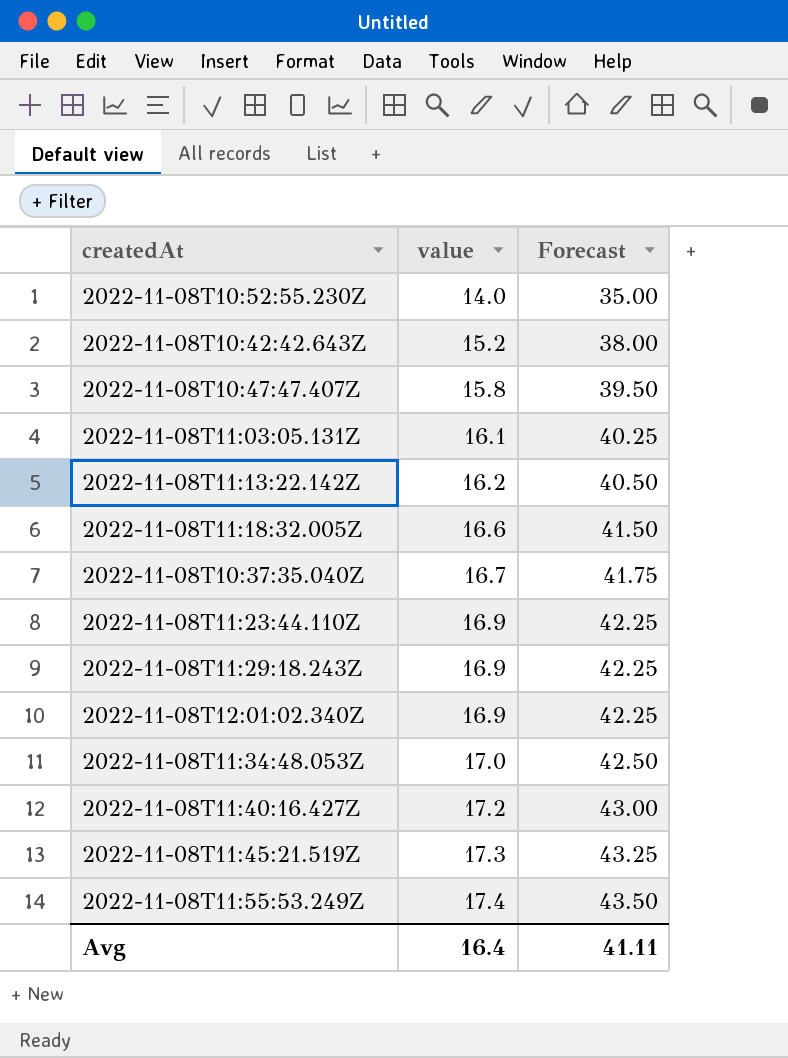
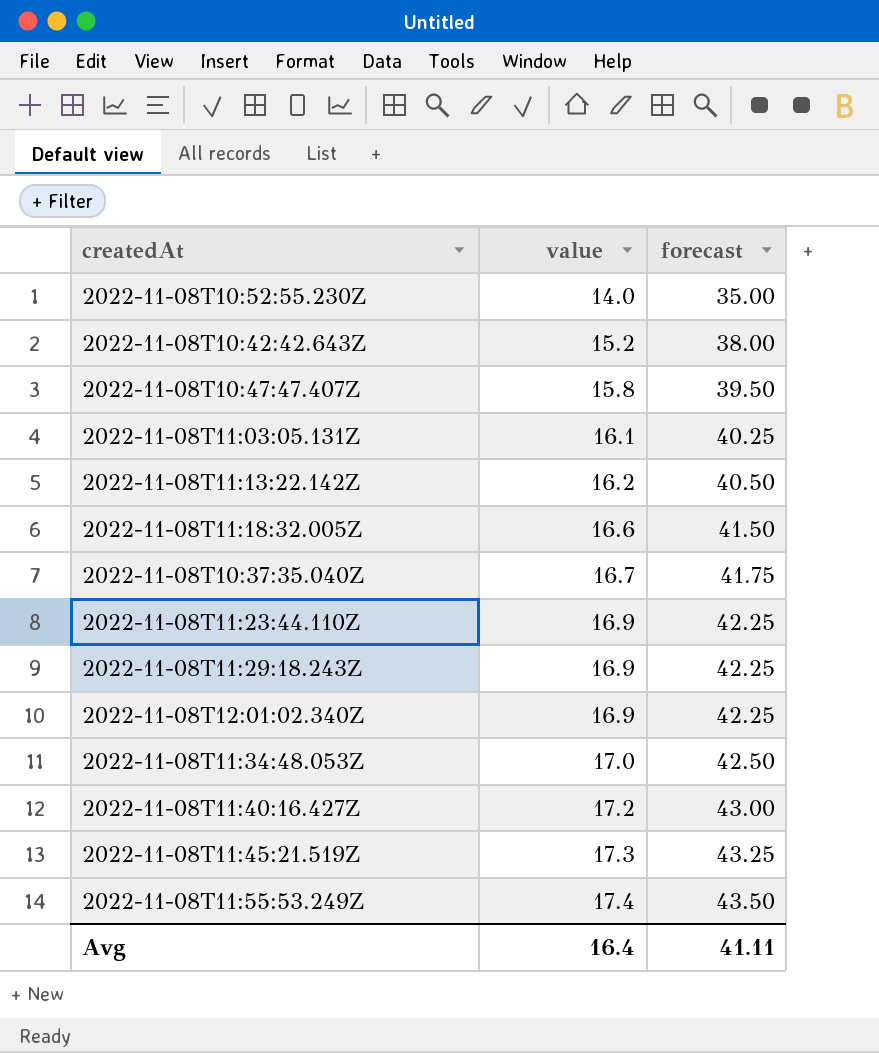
column name: Forecast -> forecast

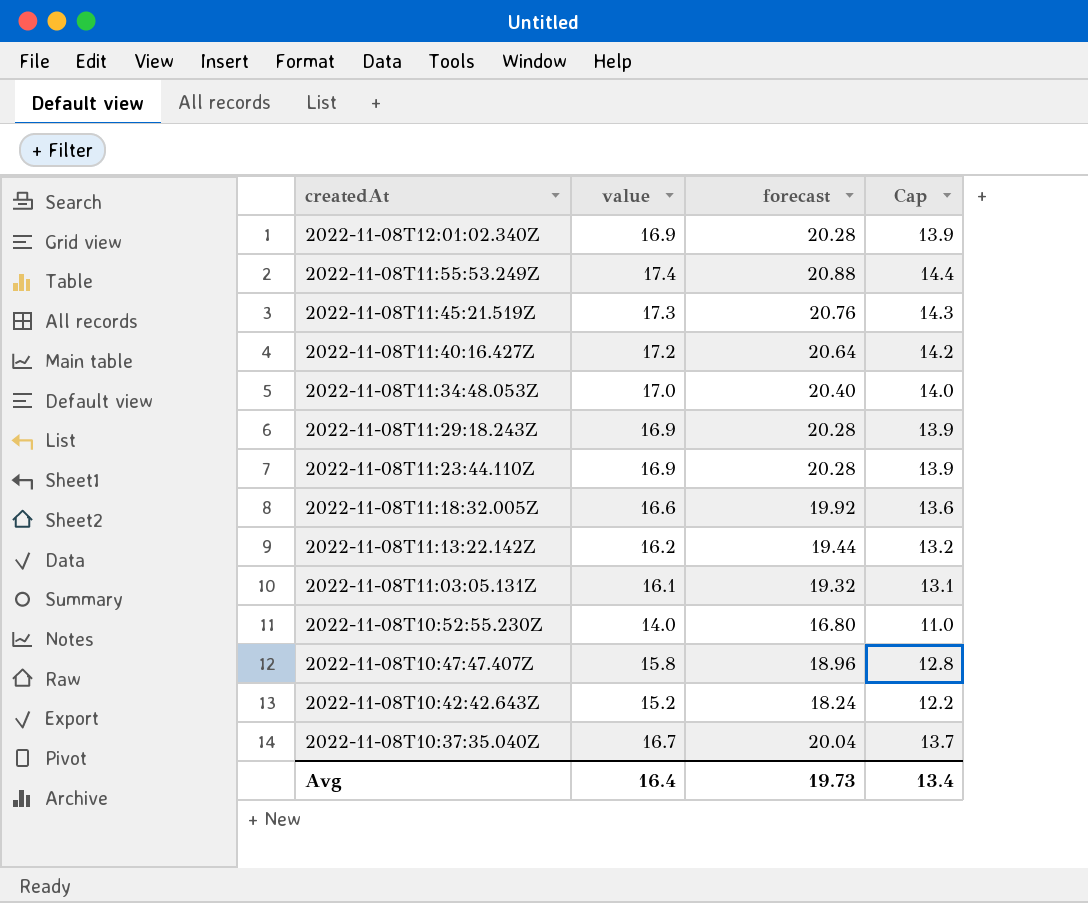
row order: value ascending -> createdAt descending
column forecast | formula: [value] * 2.5 -> [value] * 1.2
column Cap | formula: none -> [value] - 3
Avg | forecast: 41.11 -> 19.73

